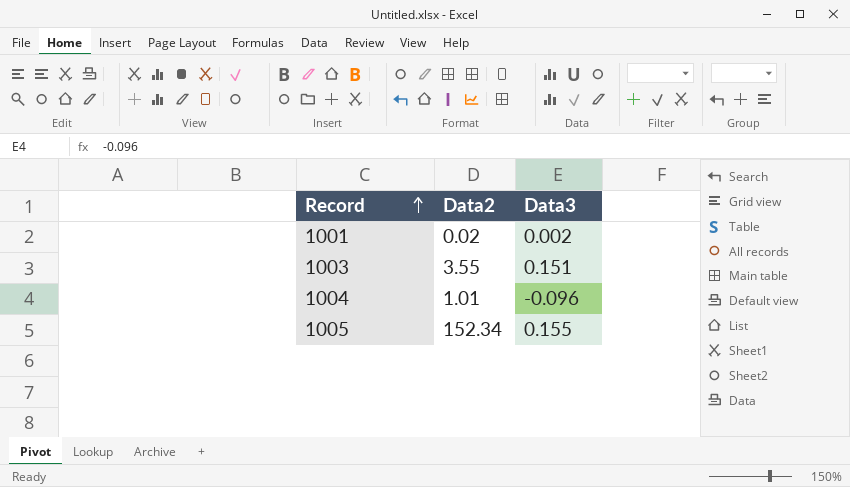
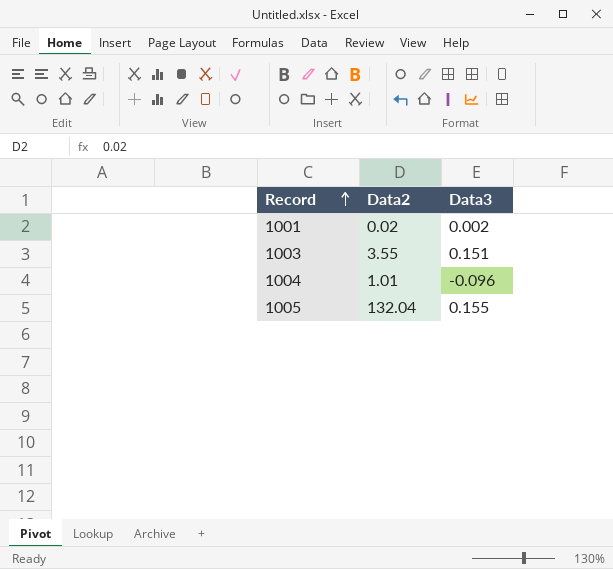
1005 | Data2: 152.34 -> 132.04

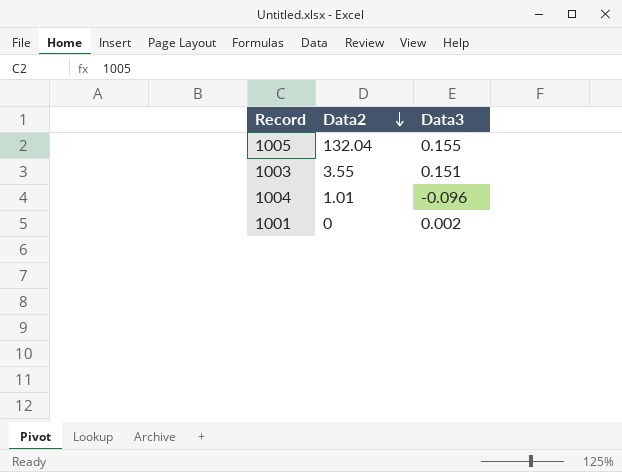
row order: Record ascending -> Data2 descending
1001 | Data2: 0.02 -> 0

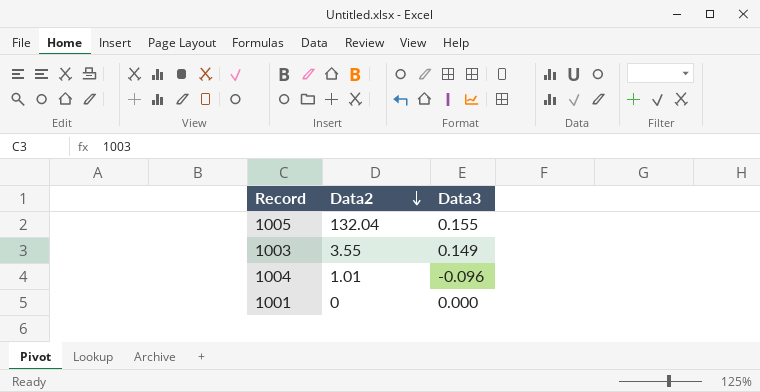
1003 | Data3: 0.151 -> 0.149
1001 | Data3: 0.002 -> 0.000

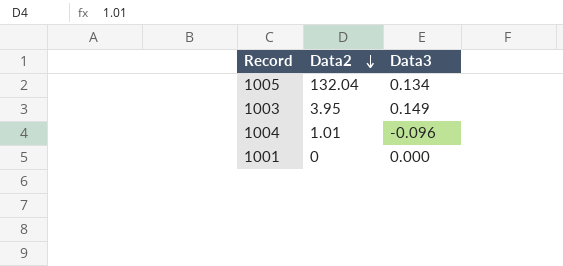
1005 | Data3: 0.155 -> 0.134
1003 | Data2: 3.55 -> 3.95

